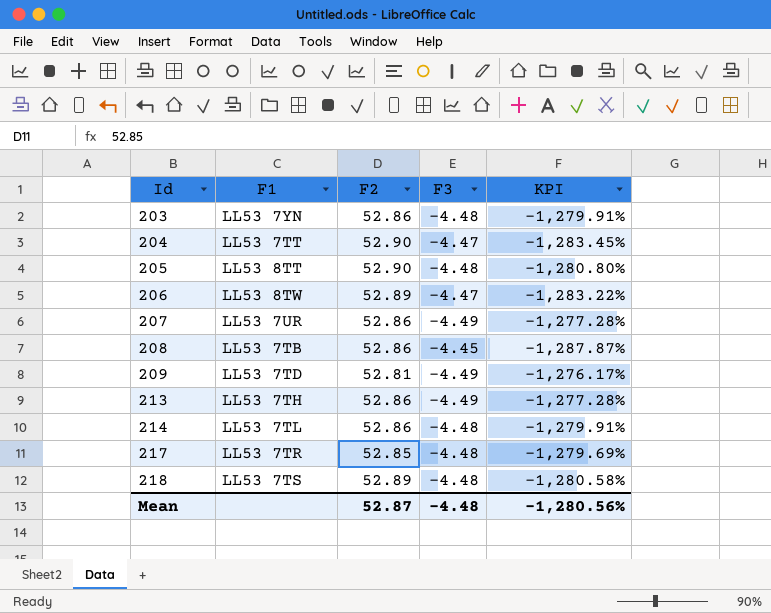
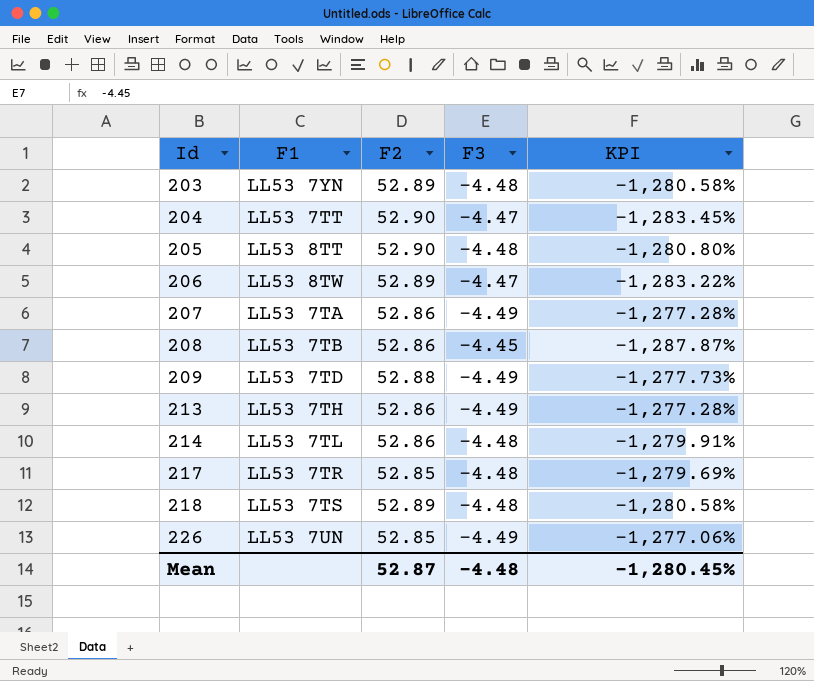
203 | F2: 52.86 -> 52.89
203 | KPI: -1,279.91% -> -1,280.58%
207 | F1: LL53 7UR -> LL53 7TA
209 | F2: 52.81 -> 52.88
209 | KPI: -1,276.17% -> -1,277.73%
row 226: none -> LL53 7UN | 52.85 | -4.49 | -1,277.06%
Mean | KPI: -1,280.56% -> -1,280.45%

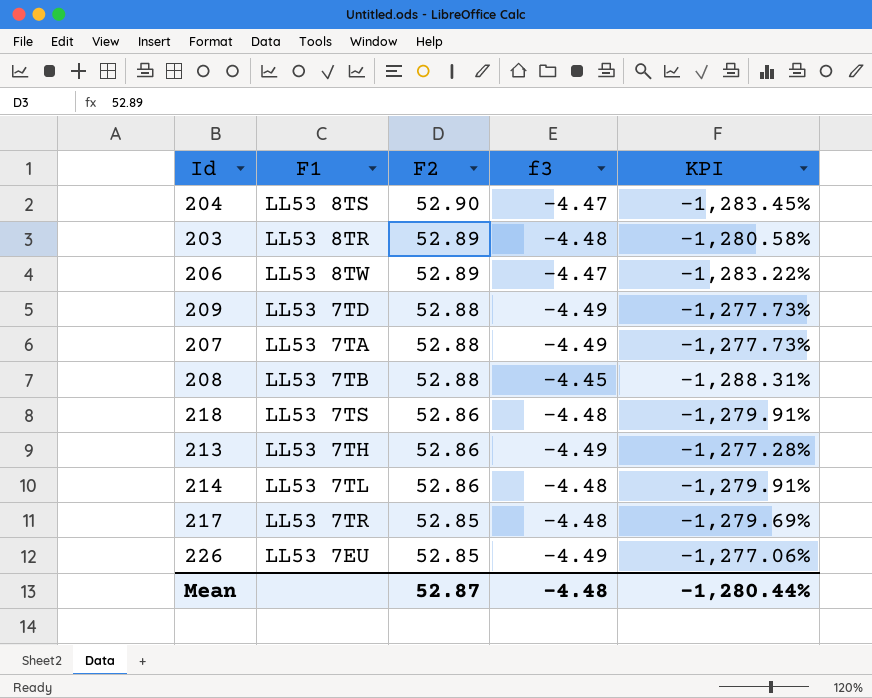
row order: Id ascending -> F2 descending
column name: F3 -> f3
row 205: LL53 8TT | 52.90 | -4.48 | -1,280.80% -> none
204 | F1: LL53 7TT -> LL53 8TS
203 | F1: LL53 7YN -> LL53 8TR
207 | F2: 52.86 -> 52.88
207 | KPI: -1,277.28% -> -1,277.73%
208 | F2: 52.86 -> 52.88
208 | KPI: -1,287.87% -> -1,288.31%
218 | F2: 52.89 -> 52.86
218 | KPI: -1,280.58% -> -1,279.91%
226 | F1: LL53 7UN -> LL53 7EU
Mean | KPI: -1,280.45% -> -1,280.44%

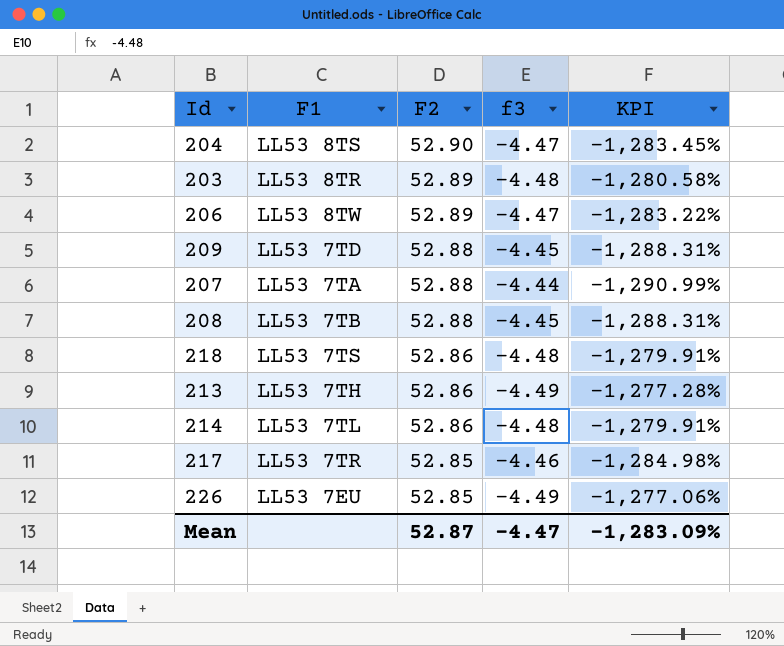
209 | f3: -4.49 -> -4.45
209 | KPI: -1,277.73% -> -1,288.31%
207 | f3: -4.49 -> -4.44
207 | KPI: -1,277.73% -> -1,290.99%
217 | f3: -4.48 -> -4.46
217 | KPI: -1,279.69% -> -1,284.98%
Mean | f3: -4.48 -> -4.47
Mean | KPI: -1,280.44% -> -1,283.09%

